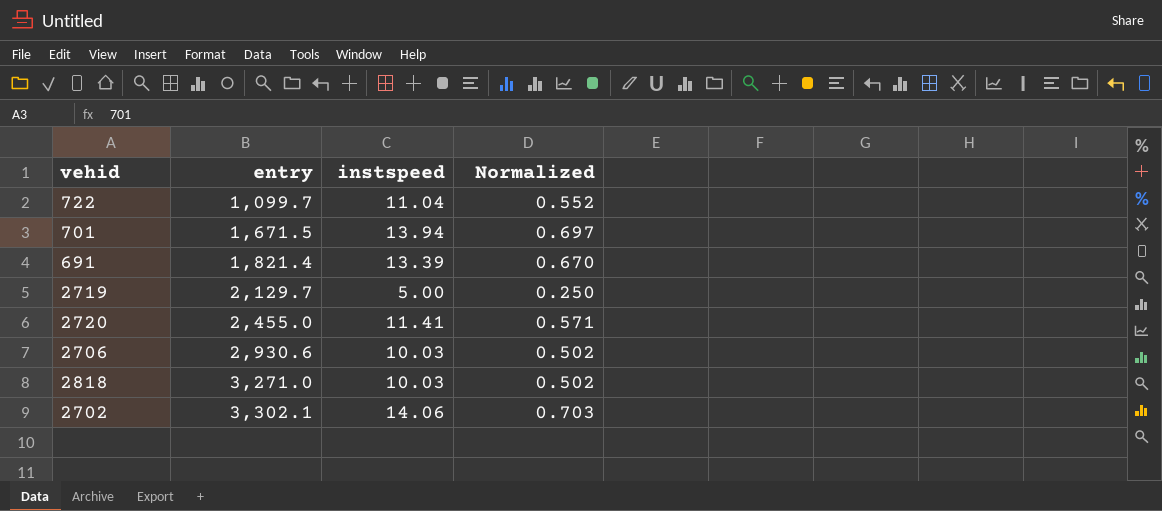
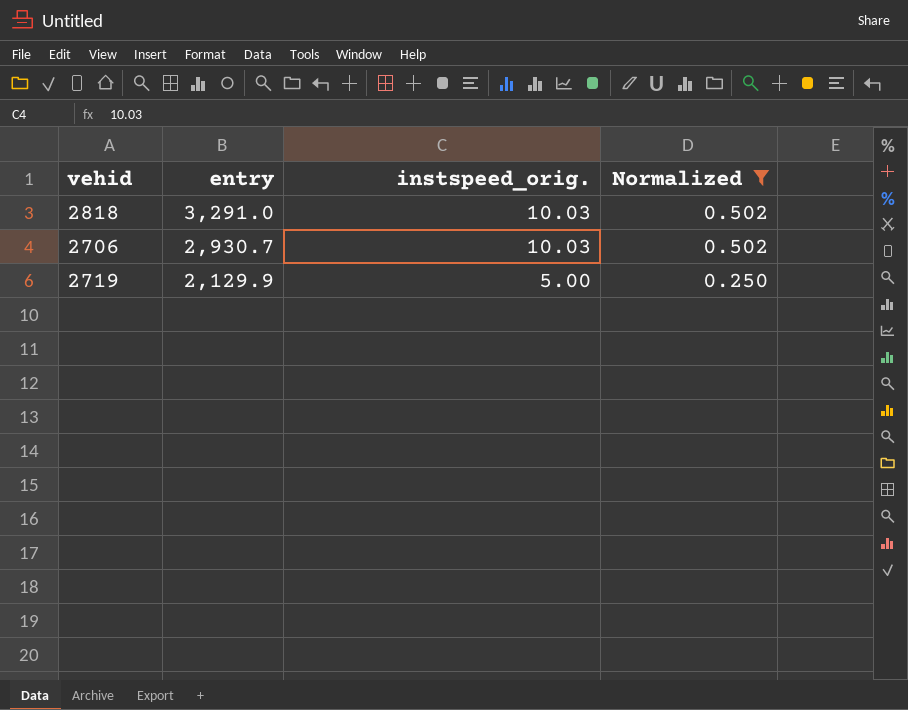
filter: none -> Normalized <= 0.502
row order: entry ascending -> entry descending
column name: instspeed -> instspeed_orig.
2818 | entry: 3,271.0 -> 3,291.0
2706 | entry: 2,930.6 -> 2,930.7
2719 | entry: 2,129.7 -> 2,129.9

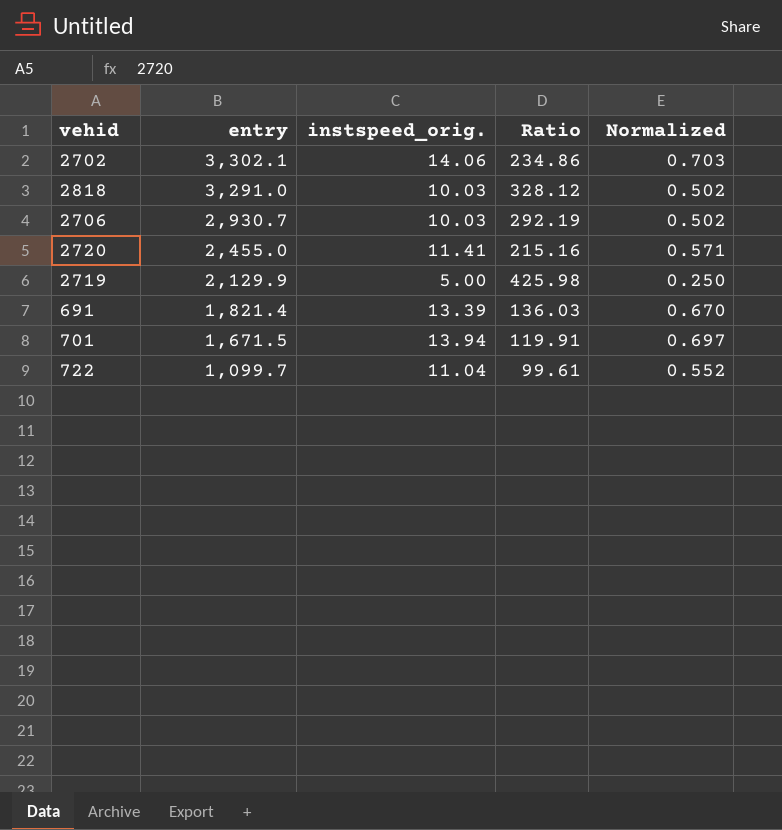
filter: Normalized <= 0.502 -> none
column Ratio | formula: none -> [entry] / [instspeed_orig.]

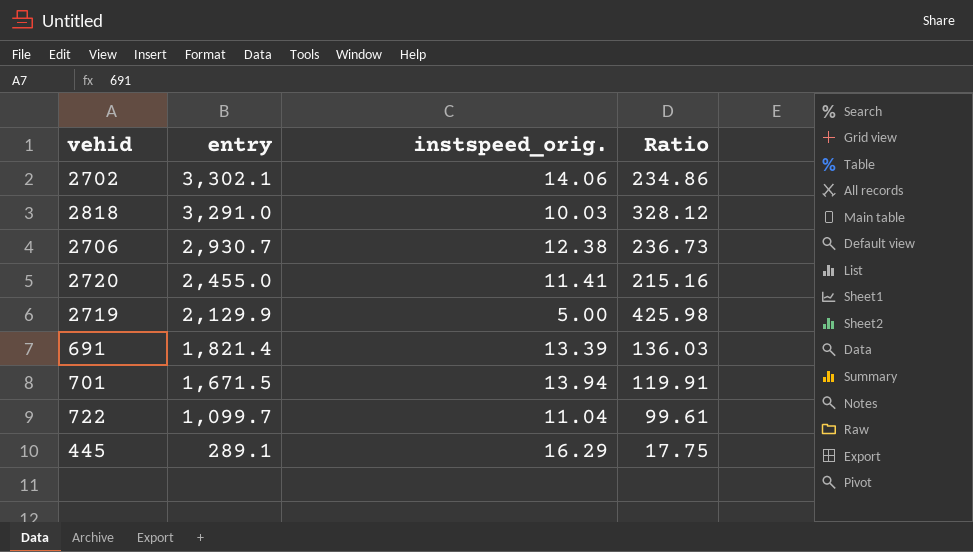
column Normalized | formula: [instspeed_orig.] * 0.05 -> none
2706 | instspeed_orig.: 10.03 -> 12.38
2706 | Ratio: 292.19 -> 236.73
row 445: none -> 289.1 | 16.29 | 17.75

